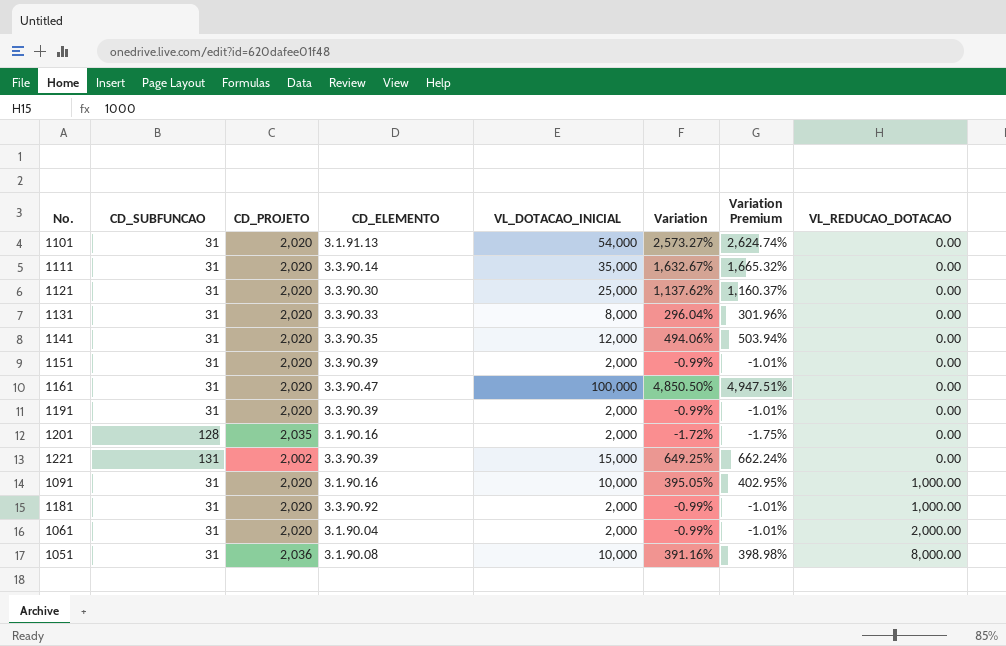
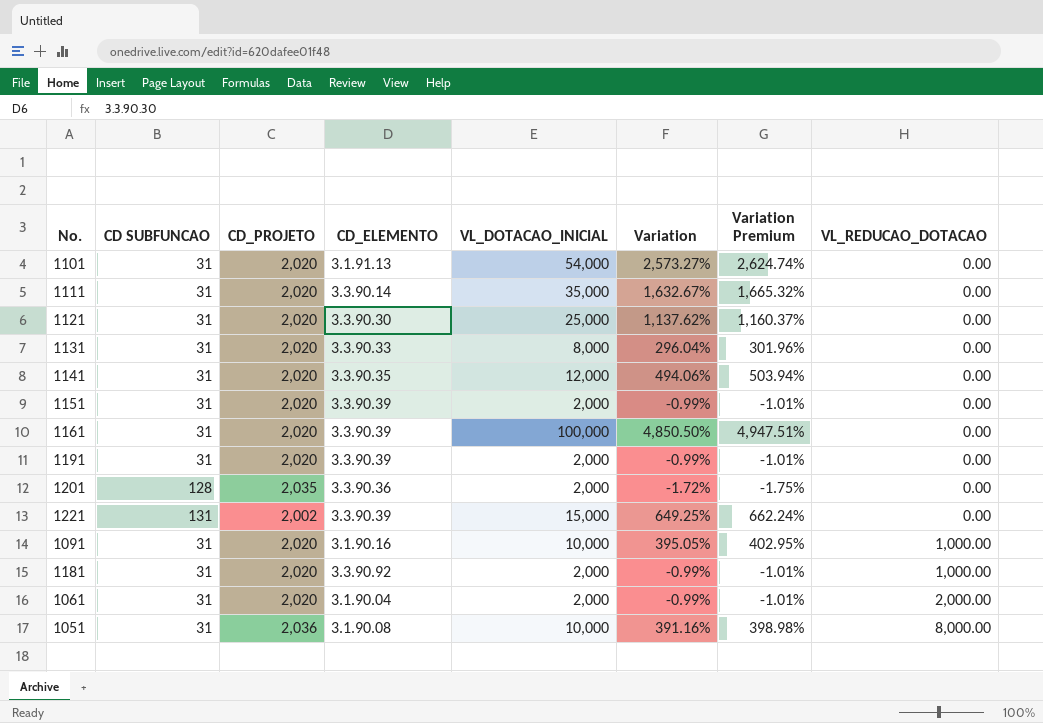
column name: CD_SUBFUNCAO -> CD SUBFUNCAO
1161 | CD_ELEMENTO: 3.3.90.47 -> 3.3.90.39
1201 | CD_ELEMENTO: 3.1.90.16 -> 3.3.90.36

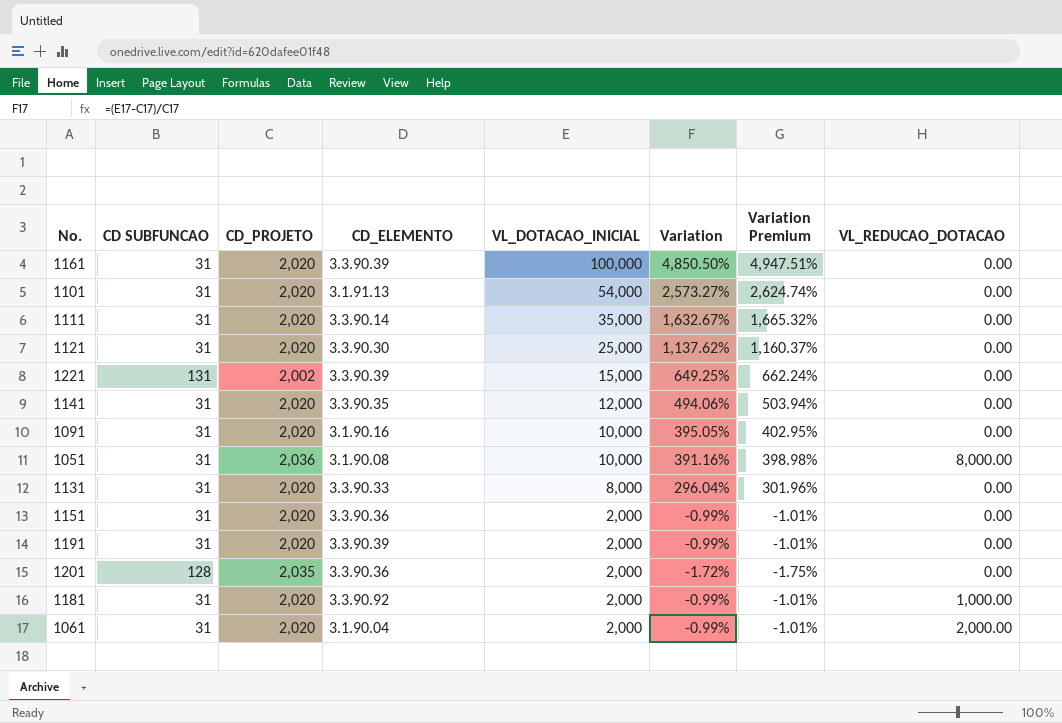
row order: VL_REDUCAO_DOTACAO ascending -> VL_DOTACAO_INICIAL descending
1091 | VL_REDUCAO_DOTACAO: 1,000.00 -> 0.00
1151 | CD_ELEMENTO: 3.3.90.39 -> 3.3.90.36

